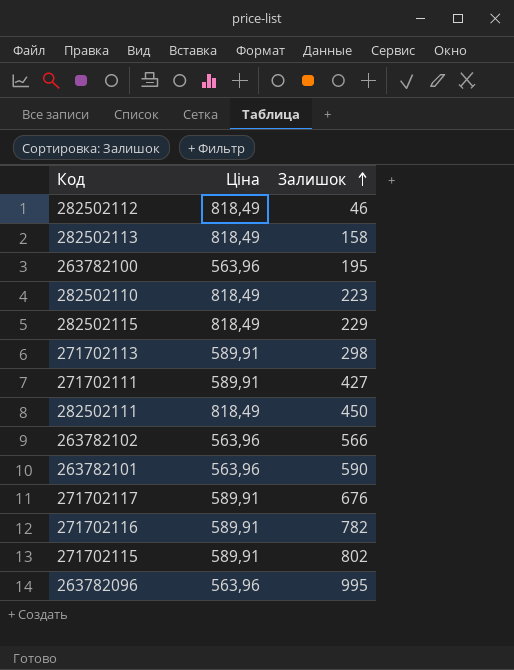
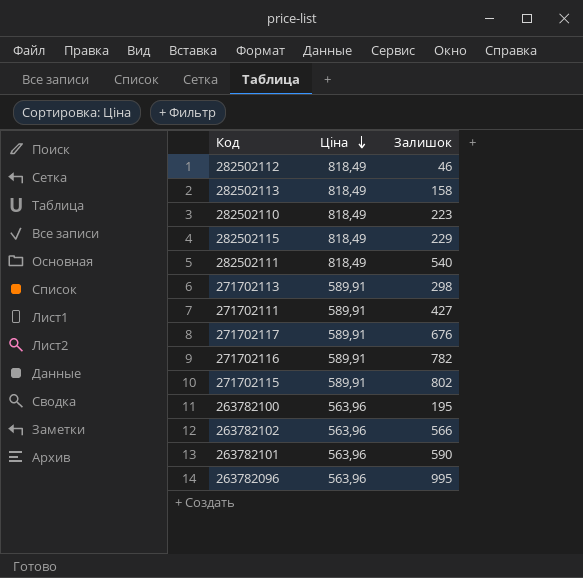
row order: Залишок ascending -> Ціна descending
282502111 | Залишок: 450 -> 540

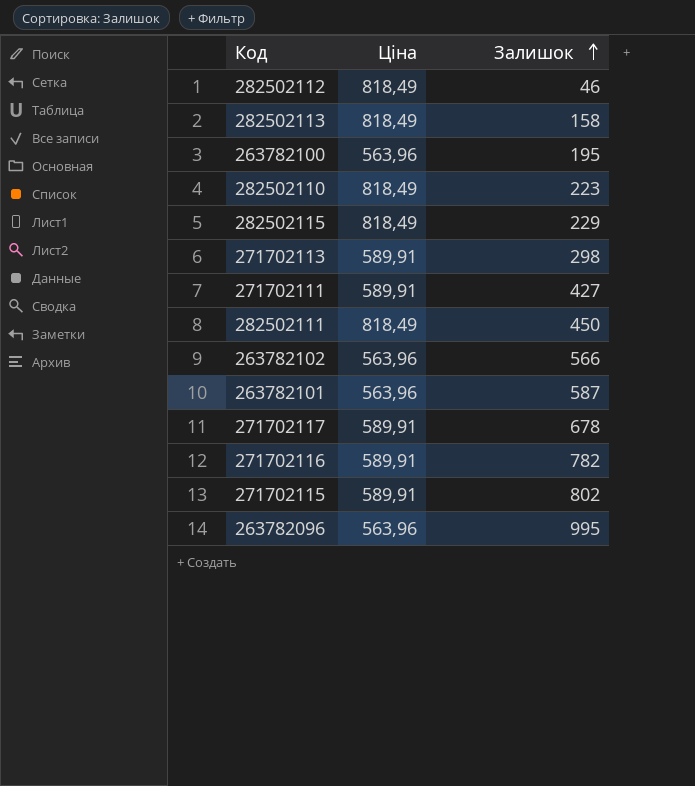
row order: Ціна descending -> Залишок ascending
282502111 | Залишок: 540 -> 450
263782101 | Залишок: 590 -> 587
271702117 | Залишок: 676 -> 678

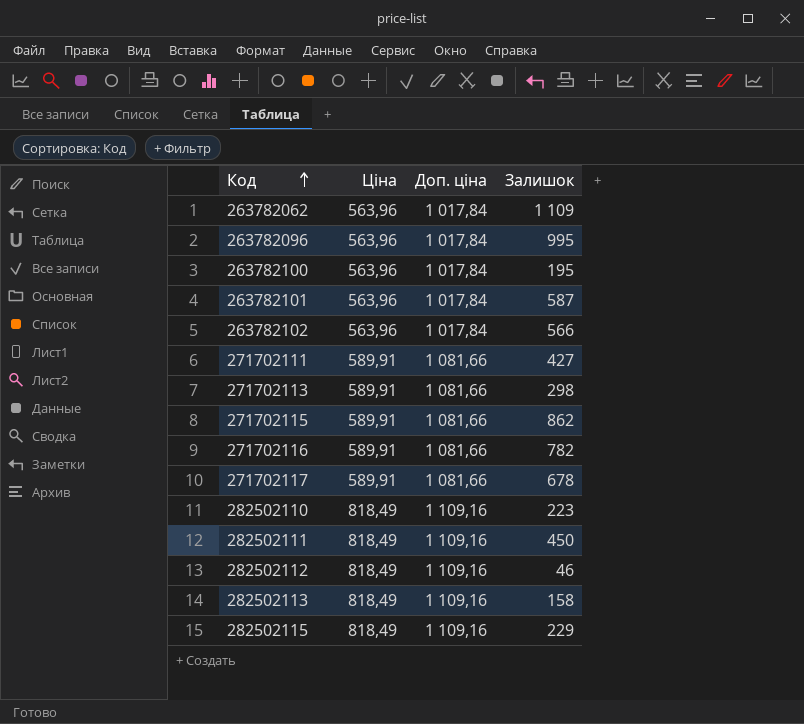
row order: Залишок ascending -> Код ascending
column Доп. ціна | position: none -> 3
row 263782062: none -> 563,96 | 1 017,84 | 1 109
271702115 | Залишок: 802 -> 862

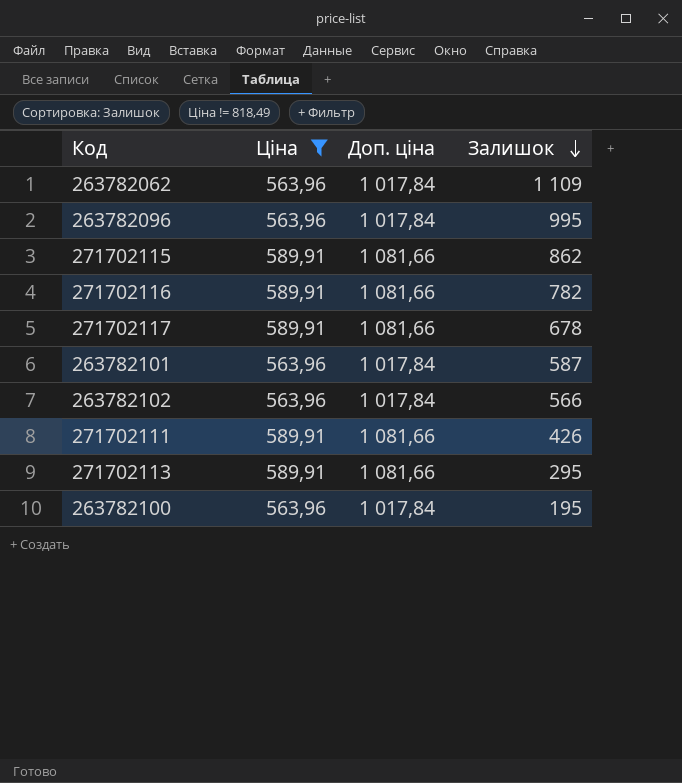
filter: none -> Ціна != 818,49
row order: Код ascending -> Залишок descending
271702111 | Залишок: 427 -> 426
271702113 | Залишок: 298 -> 295

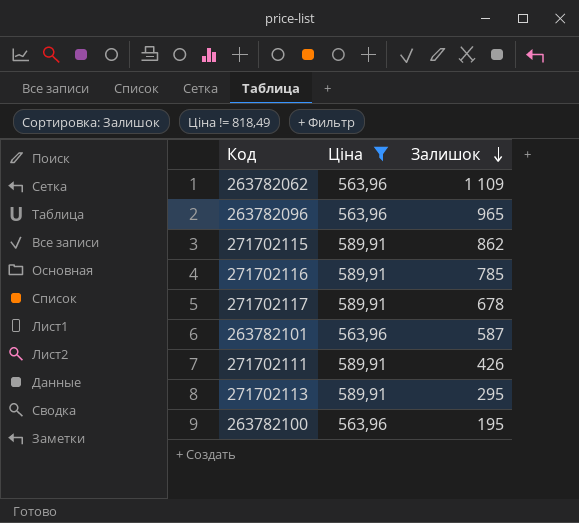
column Доп. ціна | position: 3 -> none
row 263782102: 563,96 | 1 017,84 | 566 -> none
263782096 | Залишок: 995 -> 965
271702116 | Залишок: 782 -> 785

